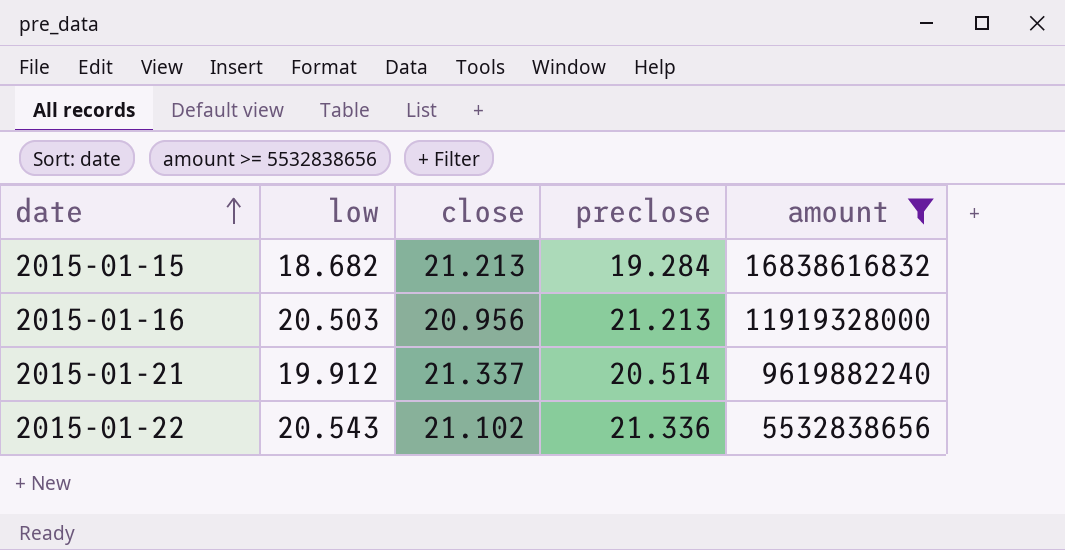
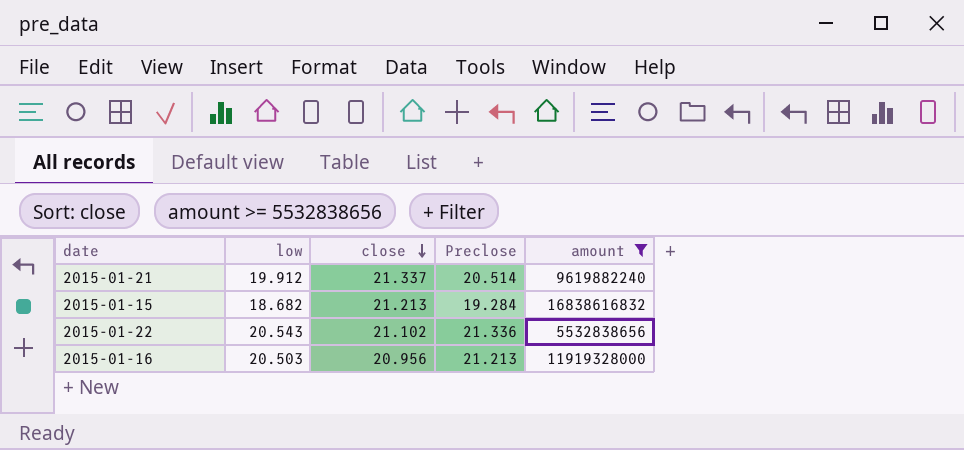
row order: date ascending -> close descending
column name: preclose -> Preclose

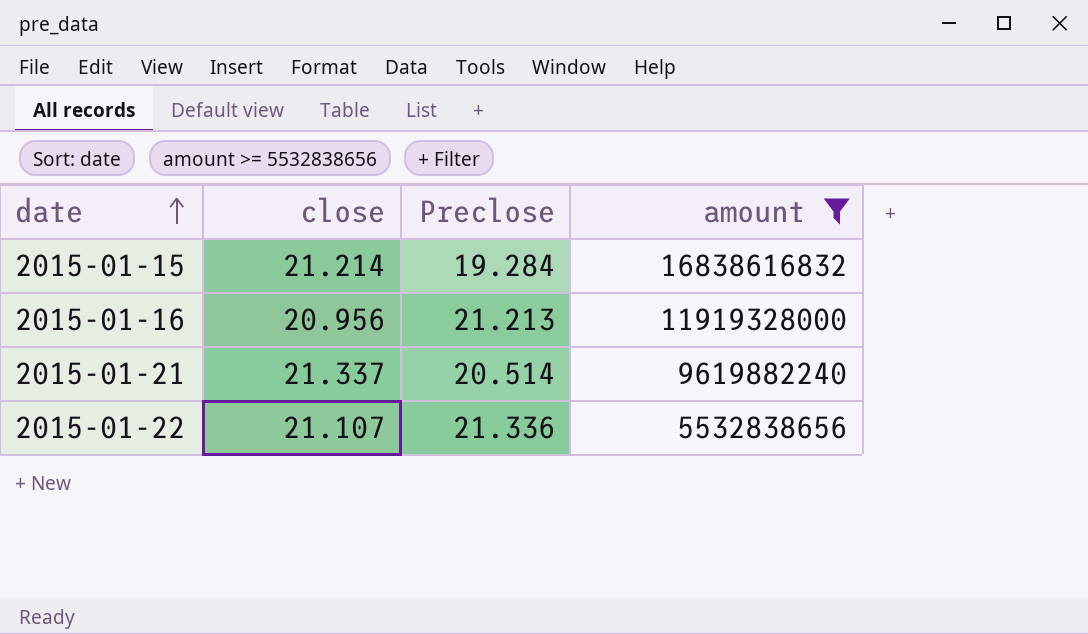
row order: close descending -> date ascending
column low | position: 2 -> none
2015-01-15 | close: 21.213 -> 21.214
2015-01-22 | close: 21.102 -> 21.107

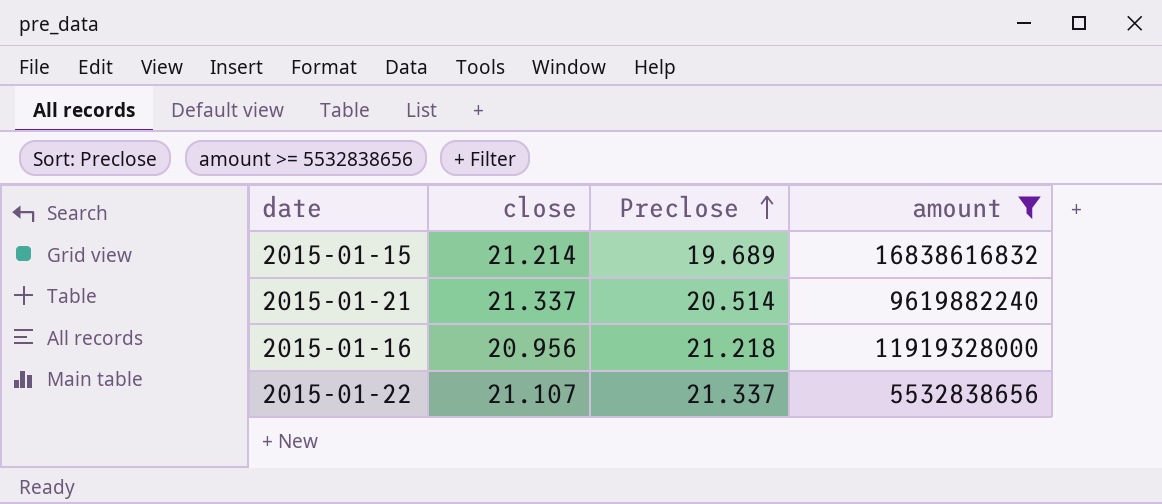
row order: date ascending -> Preclose ascending
2015-01-15 | Preclose: 19.284 -> 19.689
2015-01-16 | Preclose: 21.213 -> 21.218
2015-01-22 | Preclose: 21.336 -> 21.337

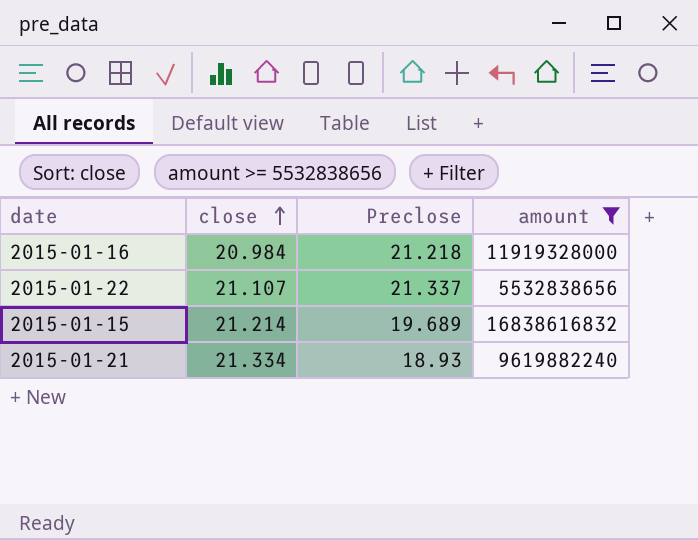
row order: Preclose ascending -> close ascending
2015-01-16 | close: 20.956 -> 20.984
2015-01-21 | close: 21.337 -> 21.334
2015-01-21 | Preclose: 20.514 -> 18.93

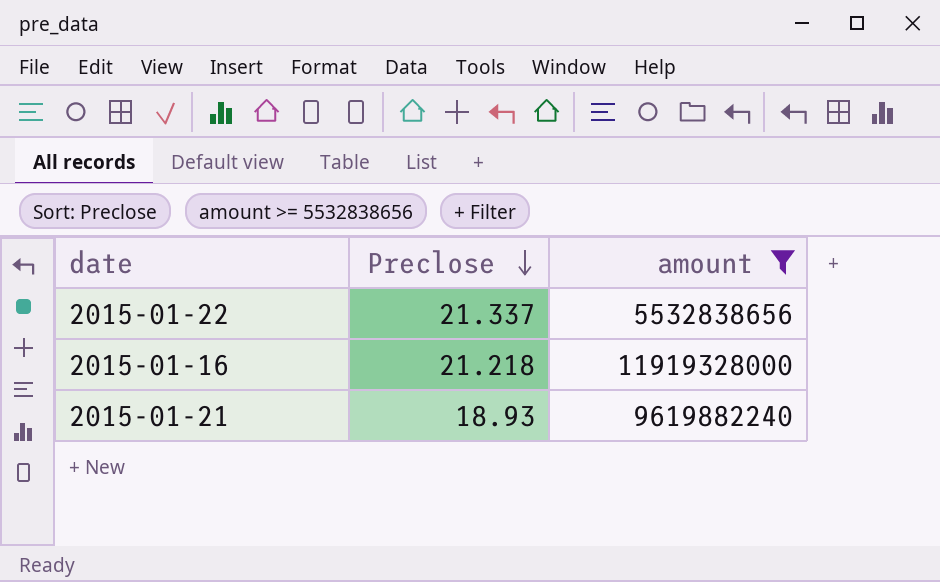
row order: close ascending -> Preclose descending
column close | position: 2 -> none
row 2015-01-15: 21.214 | 19.689 | 16838616832 -> none

